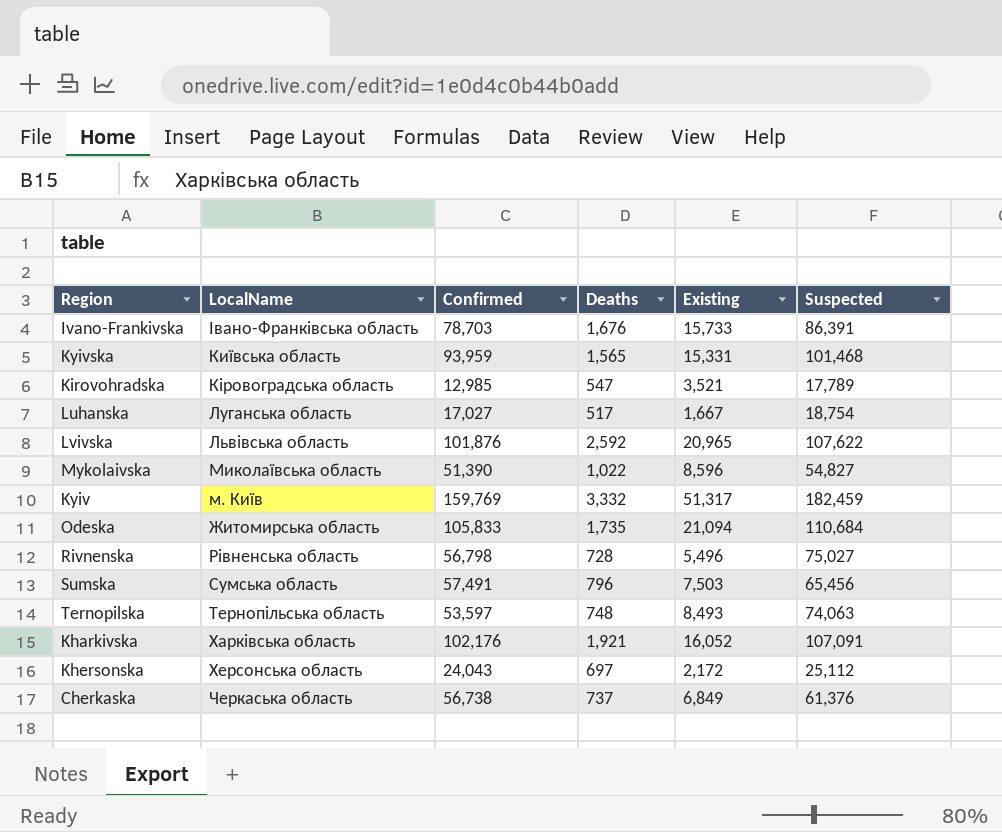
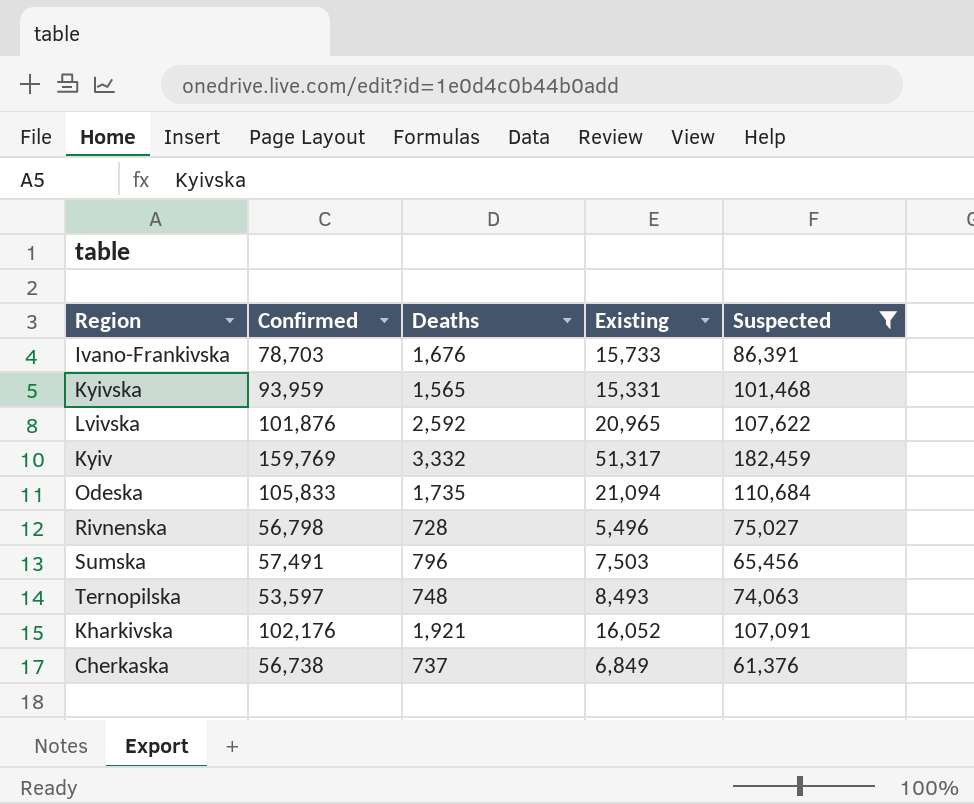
filter: none -> Suspected >= 61,376
column LocalName | position: 2 -> none

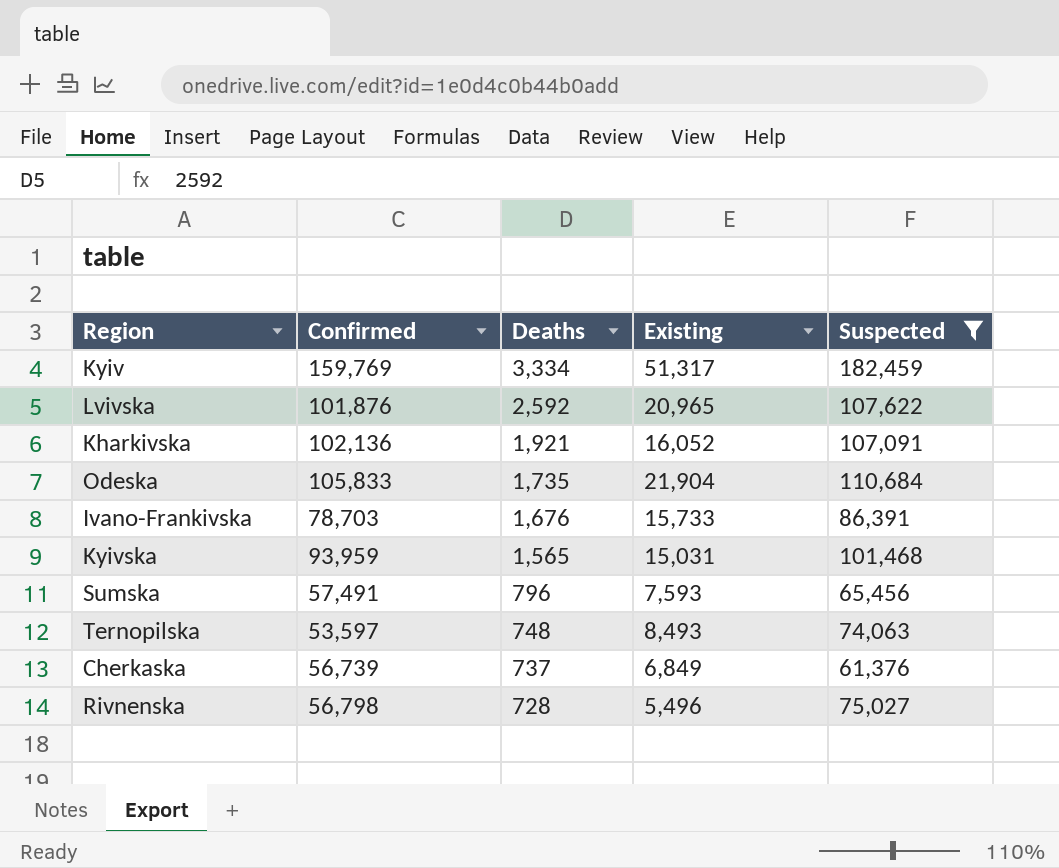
row order: none -> Deaths descending
Kyiv | Deaths: 3,332 -> 3,334
Kharkivska | Confirmed: 102,176 -> 102,136
Odeska | Existing: 21,094 -> 21,904
Kyivska | Existing: 15,331 -> 15,031
Sumska | Existing: 7,503 -> 7,593
Cherkaska | Confirmed: 56,738 -> 56,739

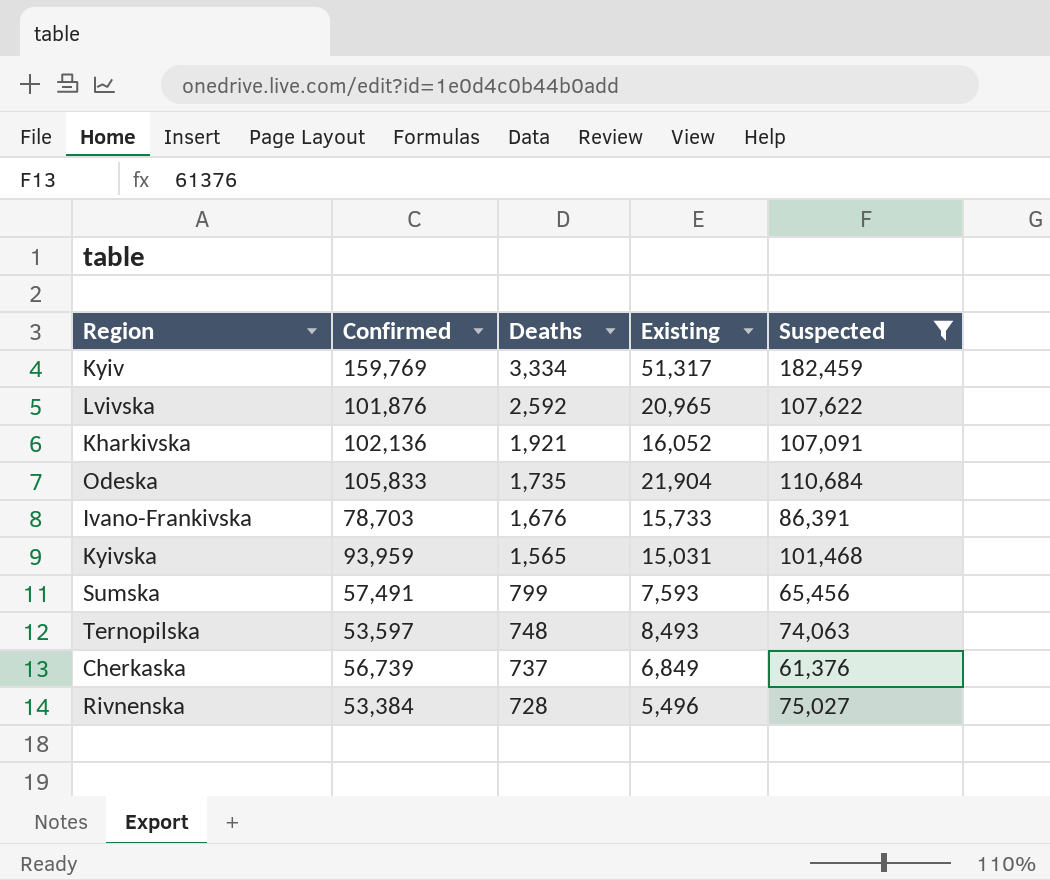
Sumska | Deaths: 796 -> 799
Rivnenska | Confirmed: 56,798 -> 53,384

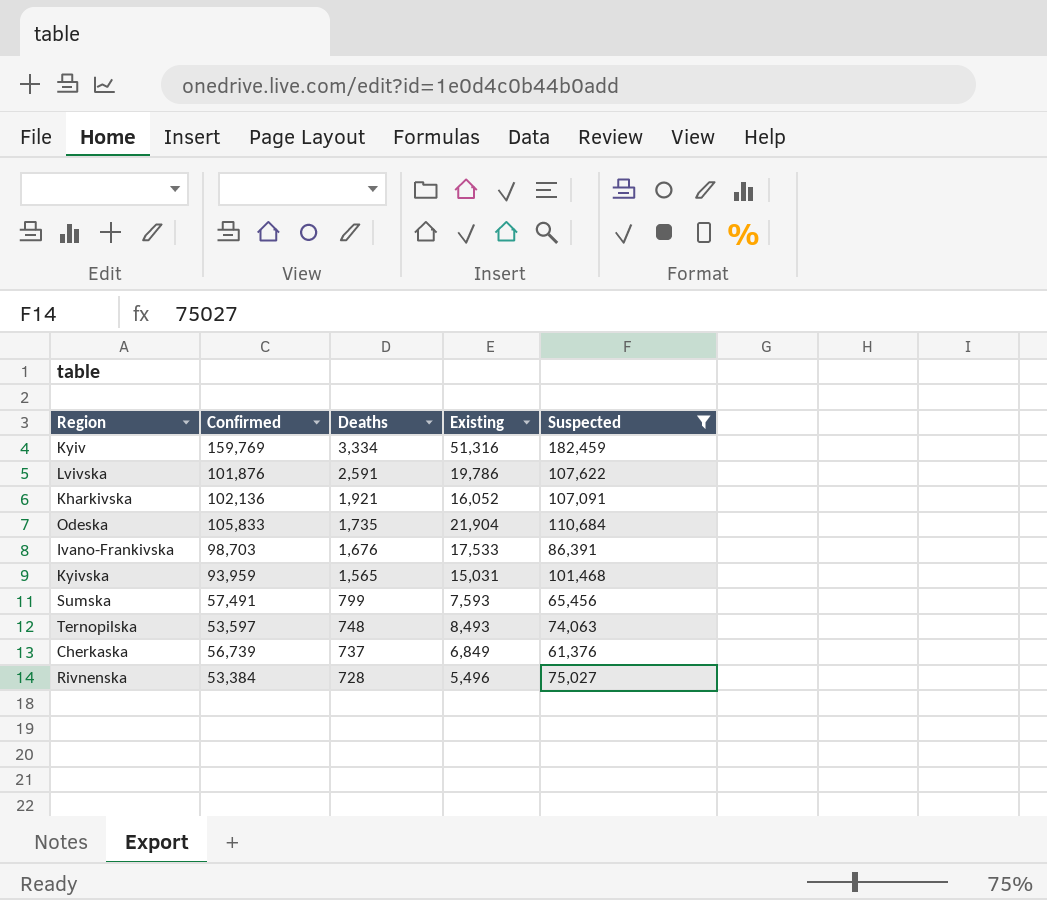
Kyiv | Existing: 51,317 -> 51,316
Lvivska | Deaths: 2,592 -> 2,591
Lvivska | Existing: 20,965 -> 19,786
Ivano-Frankivska | Confirmed: 78,703 -> 98,703
Ivano-Frankivska | Existing: 15,733 -> 17,533

